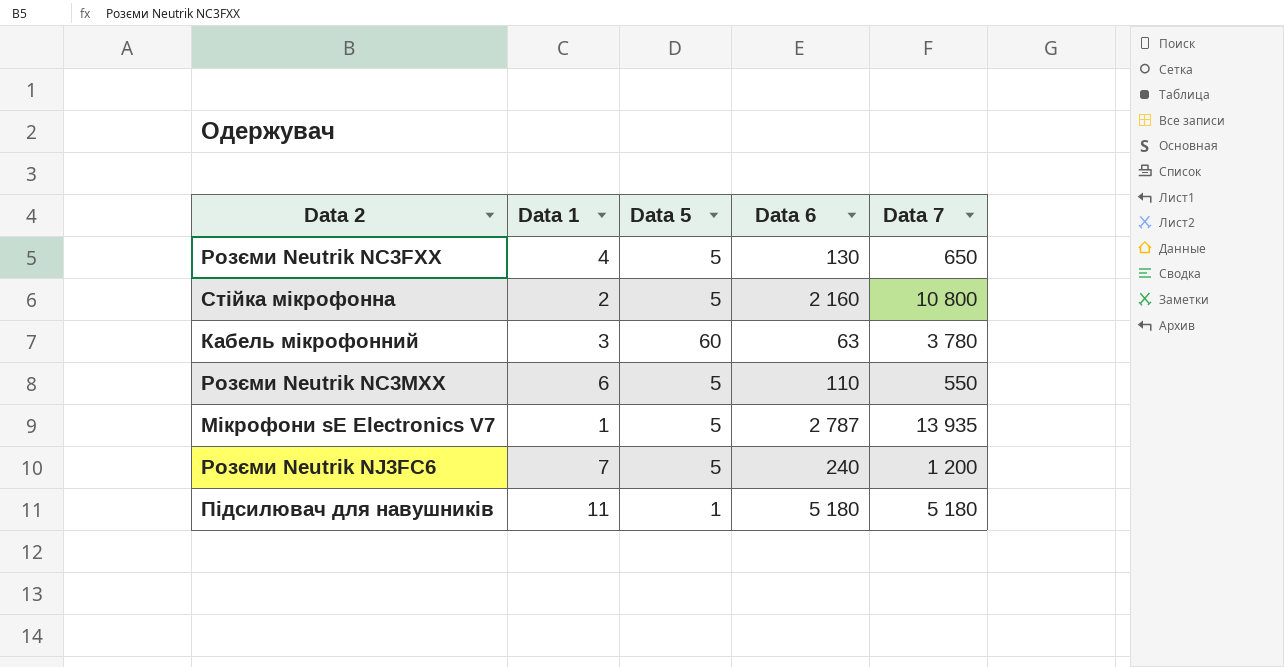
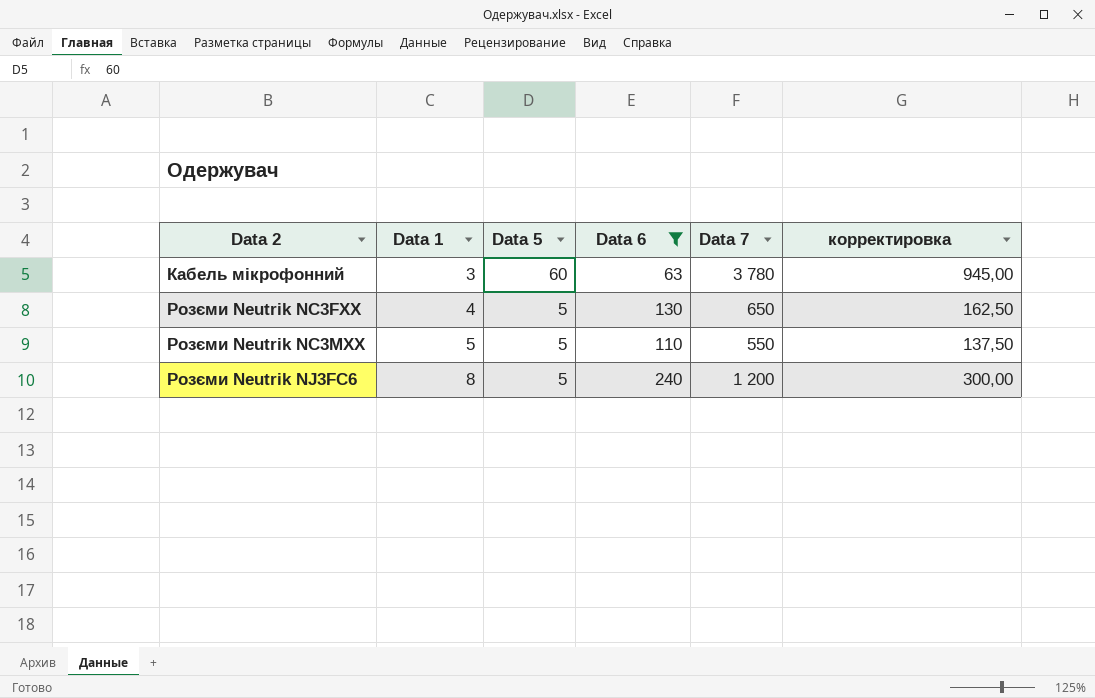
filter: none -> Data 6 <= 240
row order: none -> Data 2 ascending
column корректировка | formula: none -> [Data 7] * 0,25
Розєми Neutrik NC3MXX | Data 1: 6 -> 5
Розєми Neutrik NJ3FC6 | Data 1: 7 -> 8

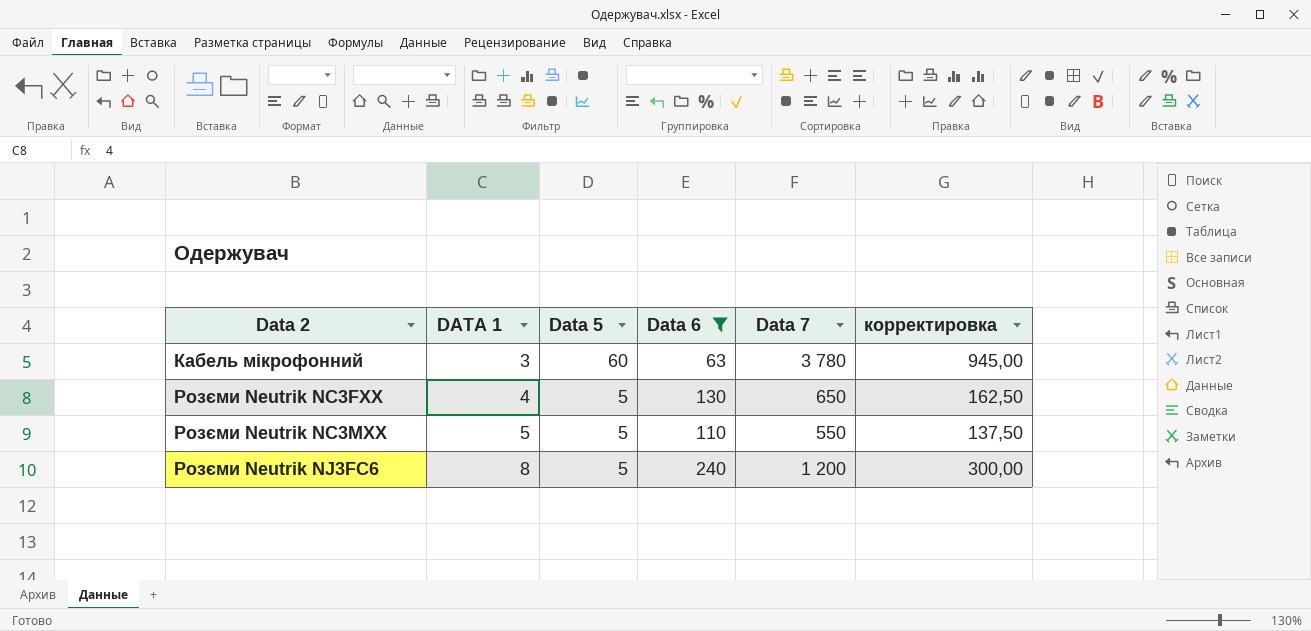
column name: Data 1 -> DATA 1

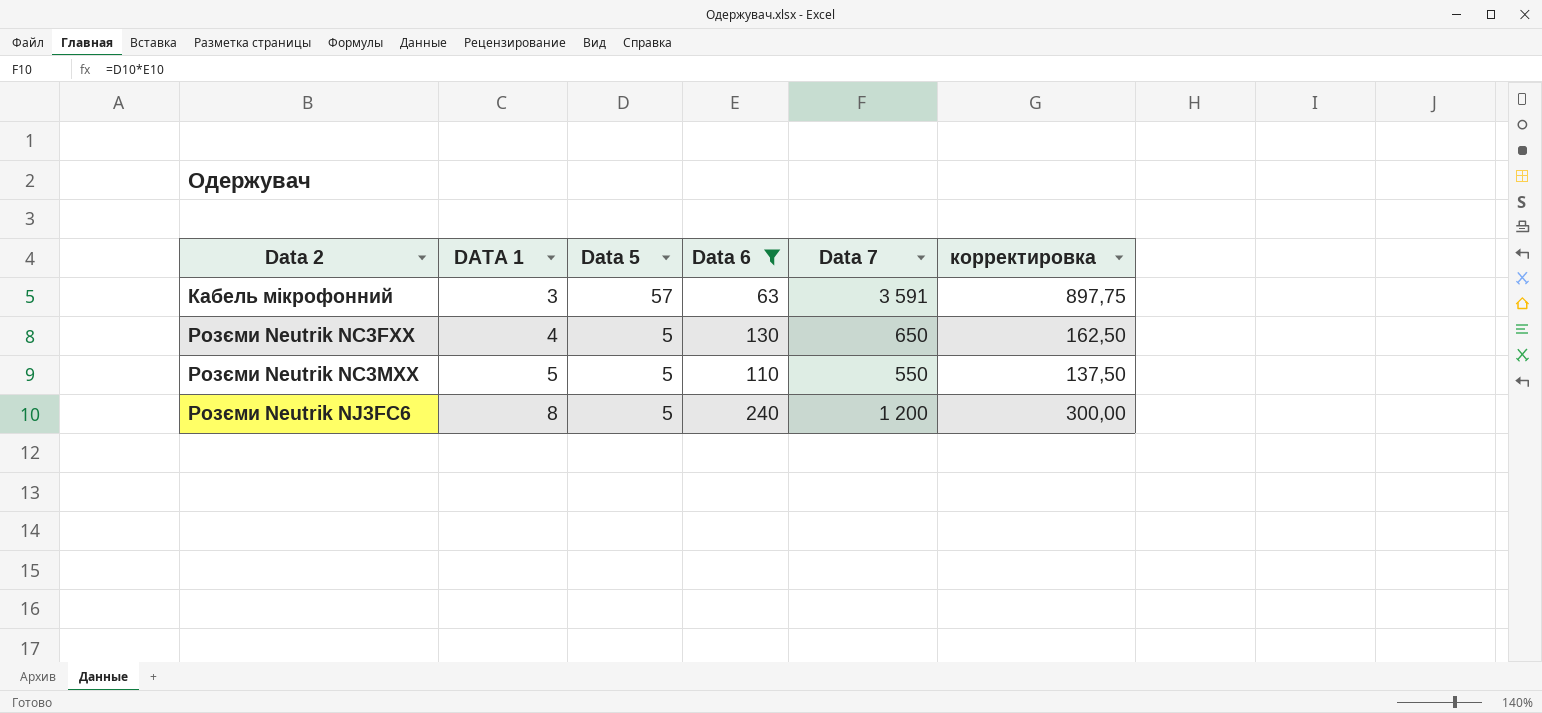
Кабель мікрофонний | Data 5: 60 -> 57
Кабель мікрофонний | Data 7: 3 780 -> 3 591
Кабель мікрофонний | корректировка: 945,00 -> 897,75

